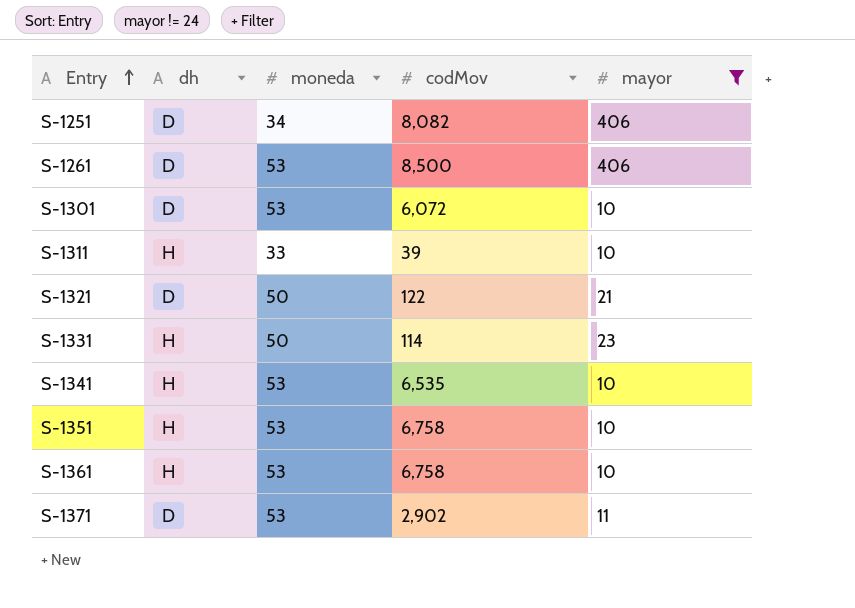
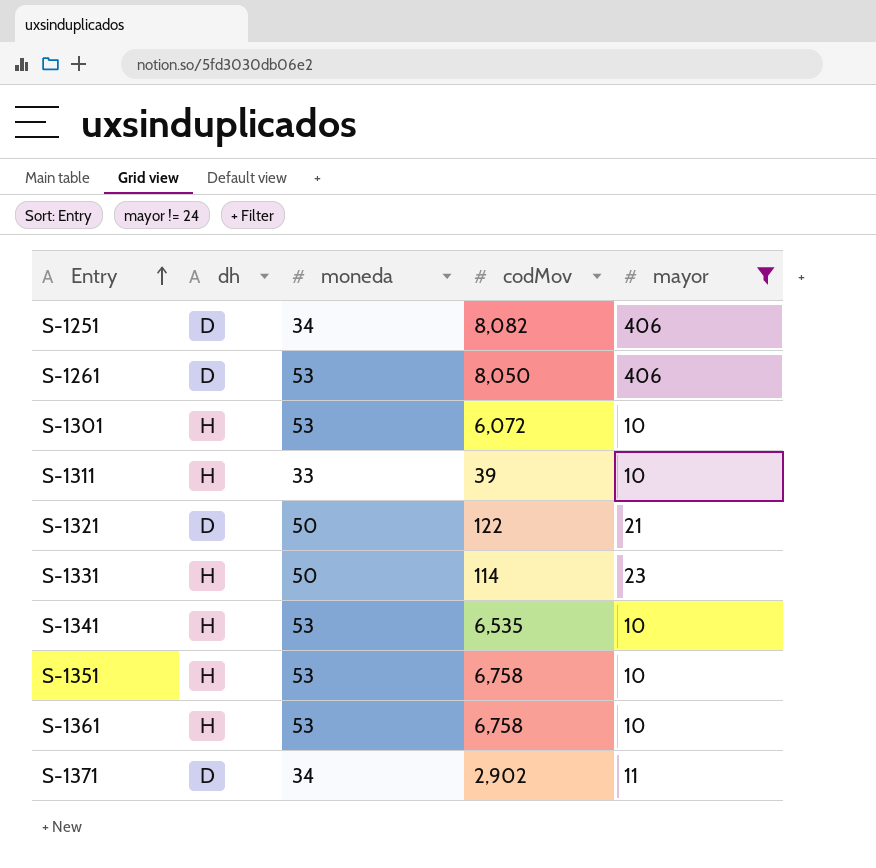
S-1261 | codMov: 8,500 -> 8,050
S-1301 | dh: D -> H
S-1371 | moneda: 53 -> 34

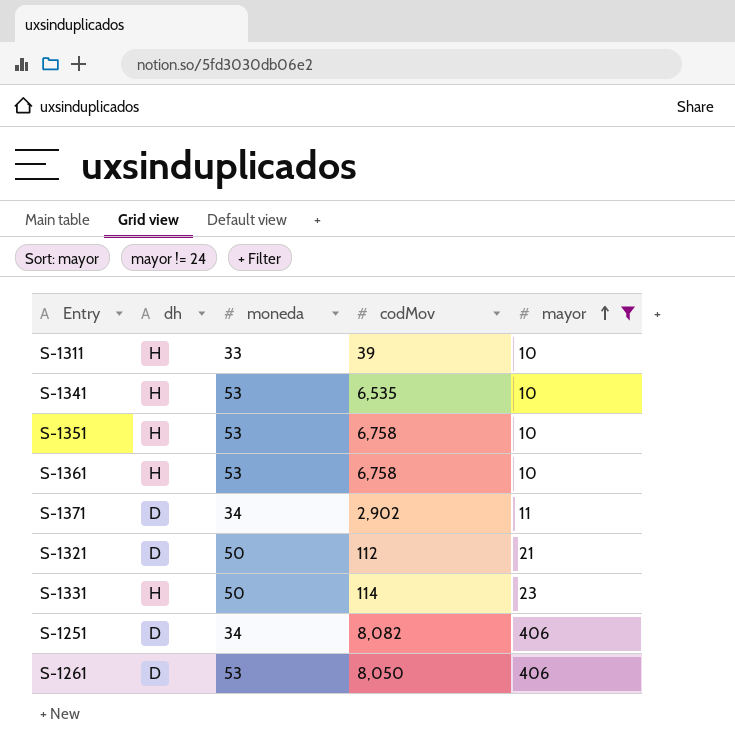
row order: Entry ascending -> mayor ascending
row S-1301: H | 53 | 6,072 | 10 -> none
S-1321 | codMov: 122 -> 112

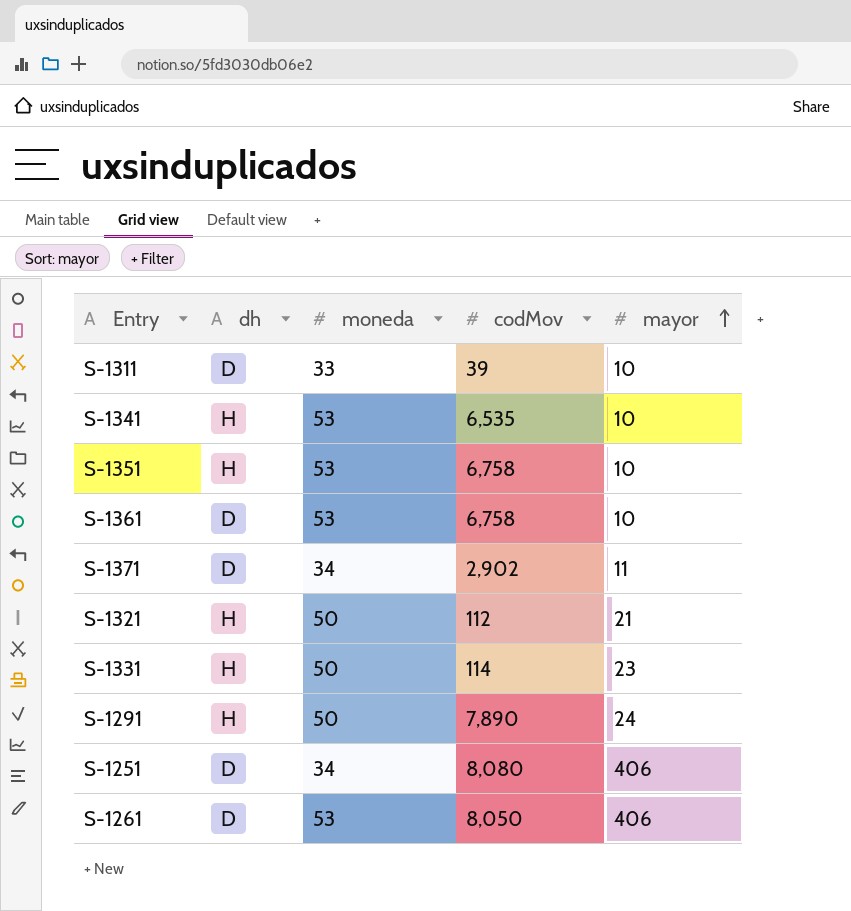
filter: mayor != 24 -> none
S-1311 | dh: H -> D
S-1361 | dh: H -> D
S-1321 | dh: D -> H
S-1251 | codMov: 8,082 -> 8,080

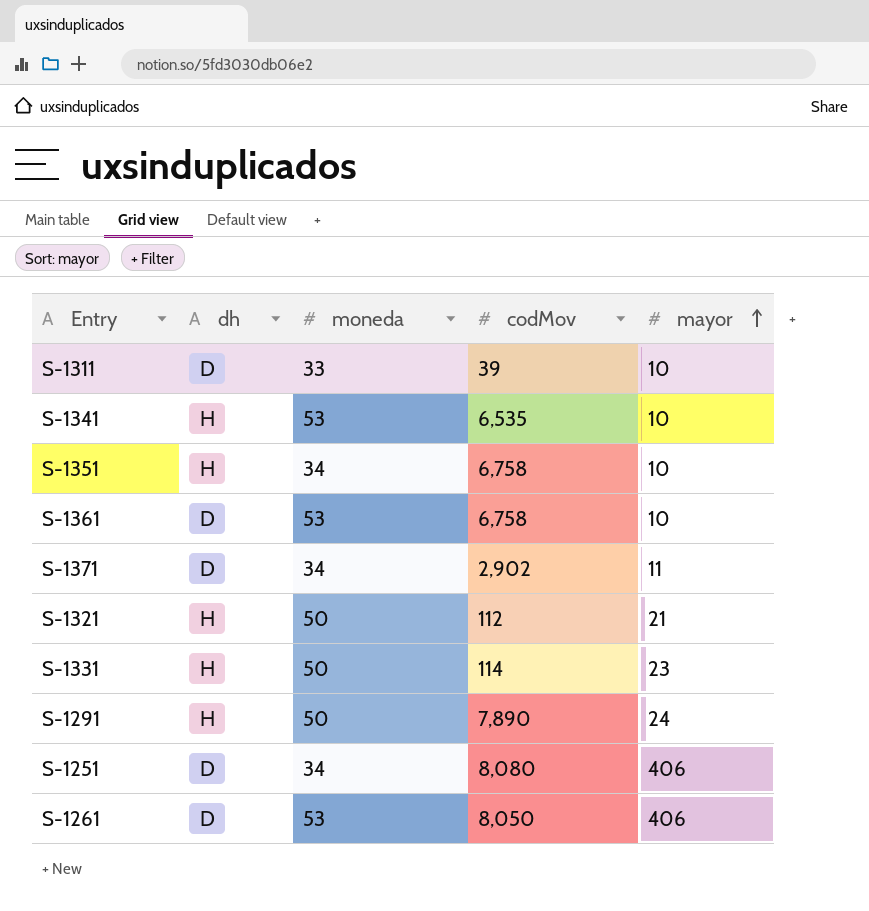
S-1351 | moneda: 53 -> 34

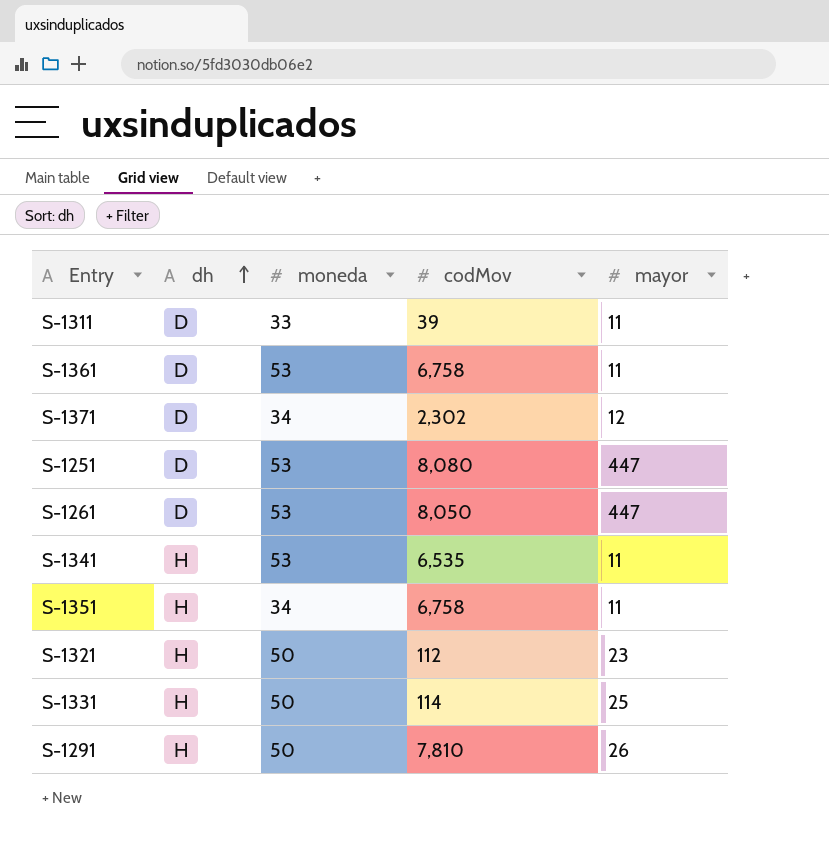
row order: mayor ascending -> dh ascending
S-1311 | mayor: 10 -> 11
S-1361 | mayor: 10 -> 11
S-1371 | codMov: 2,902 -> 2,302
S-1371 | mayor: 11 -> 12
S-1251 | moneda: 34 -> 53
S-1251 | mayor: 406 -> 447
S-1261 | mayor: 406 -> 447
S-1341 | mayor: 10 -> 11
S-1351 | mayor: 10 -> 11
S-1321 | mayor: 21 -> 23
S-1331 | mayor: 23 -> 25
S-1291 | codMov: 7,890 -> 7,810
S-1291 | mayor: 24 -> 26

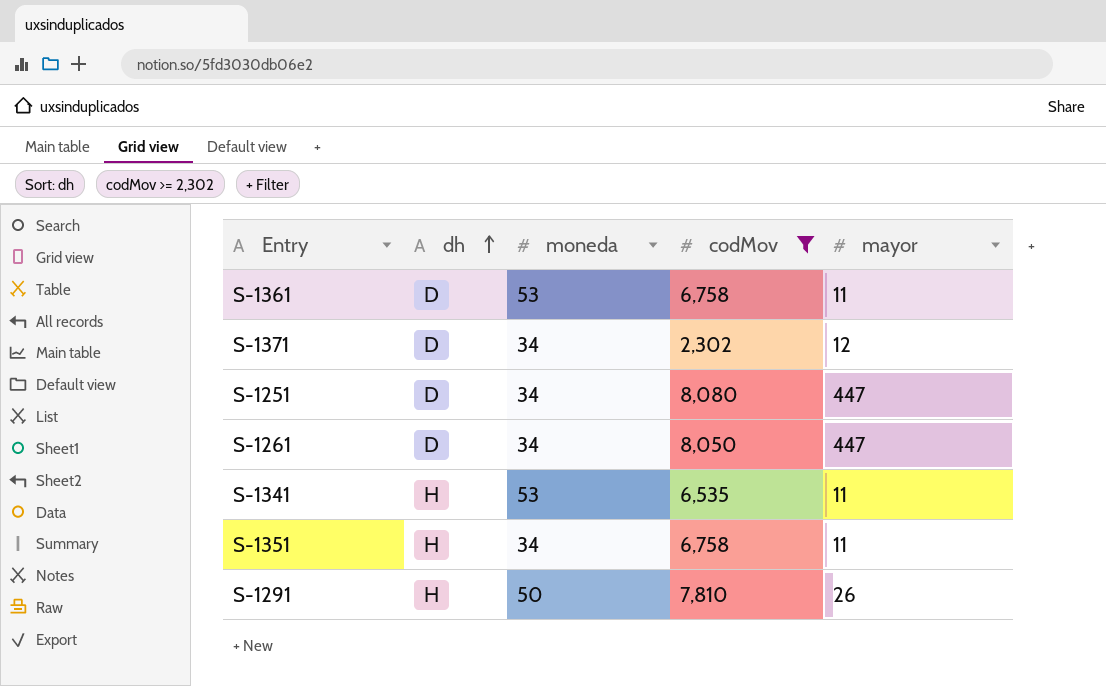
filter: none -> codMov >= 2,302
S-1251 | moneda: 53 -> 34
S-1261 | moneda: 53 -> 34

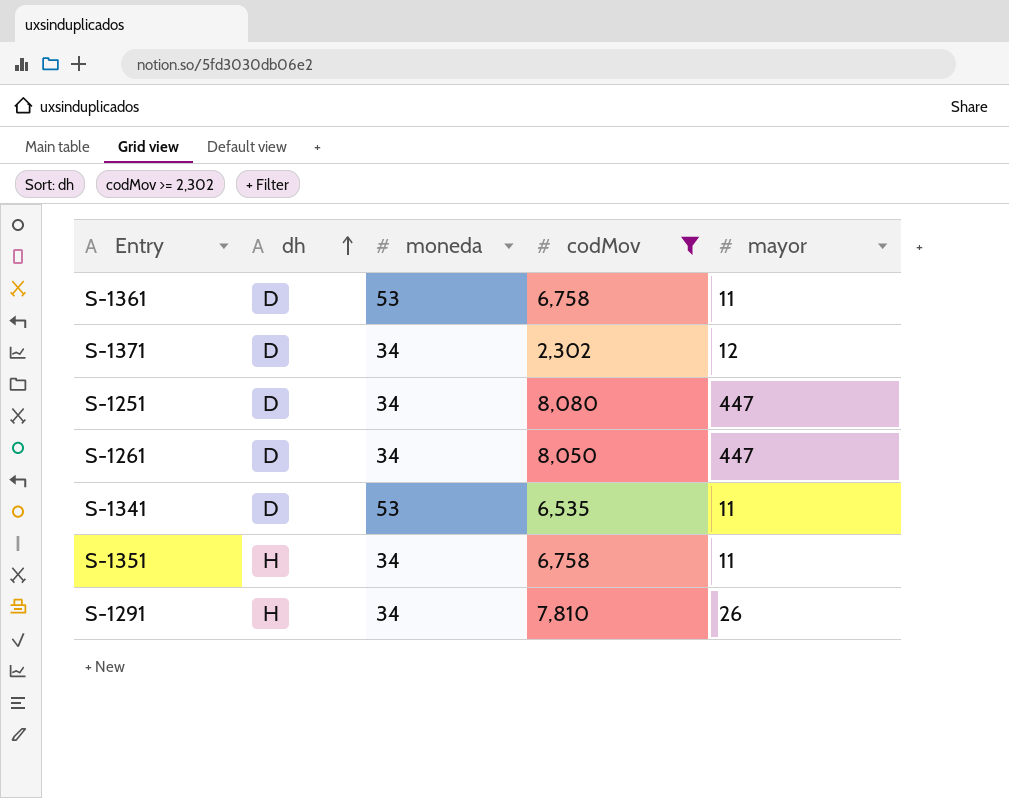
S-1341 | dh: H -> D
S-1291 | moneda: 50 -> 34

